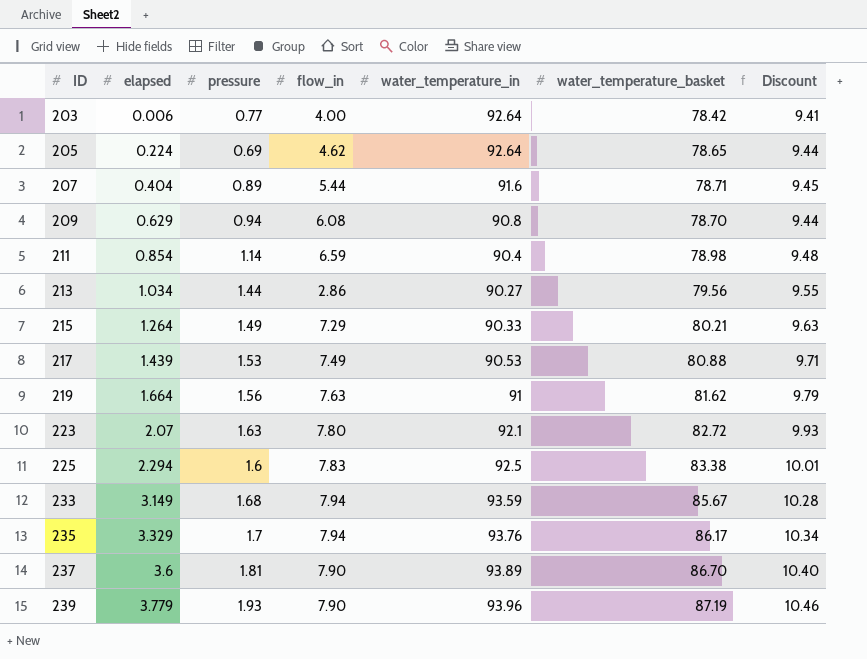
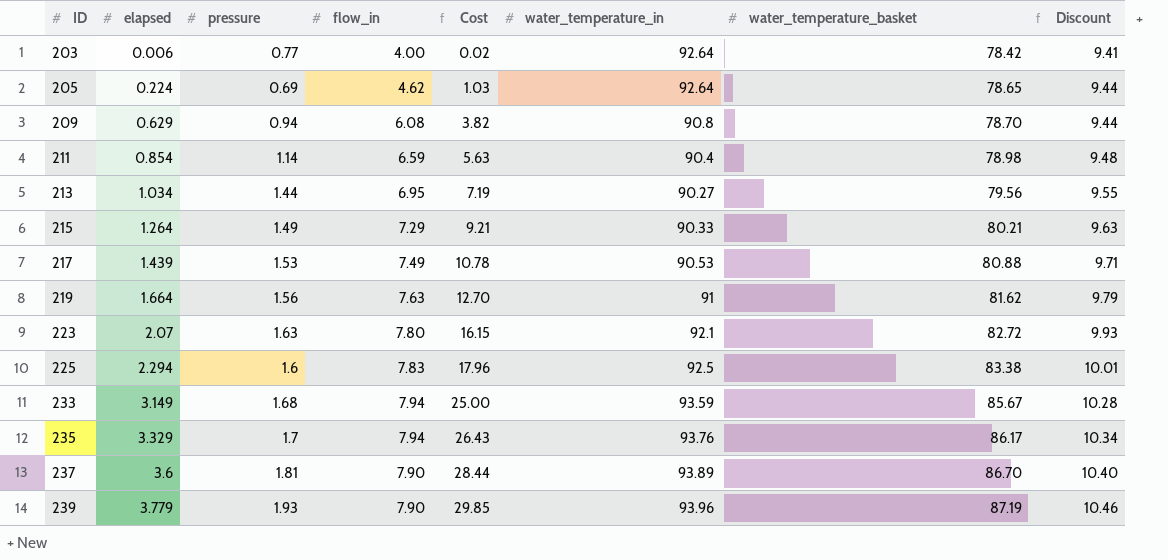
column Cost | formula: none -> [elapsed] * [flow_in]
row 207: 0.404 | 0.89 | 5.44 | 91.6 | 78.71 | 9.45 -> none
213 | flow_in: 2.86 -> 6.95

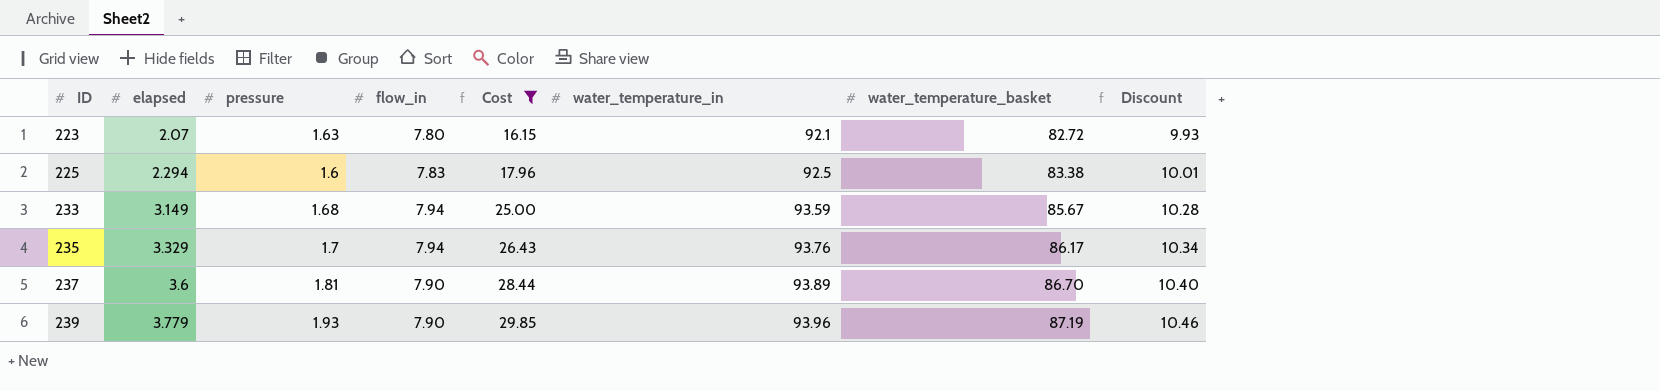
filter: none -> Cost >= 16.15

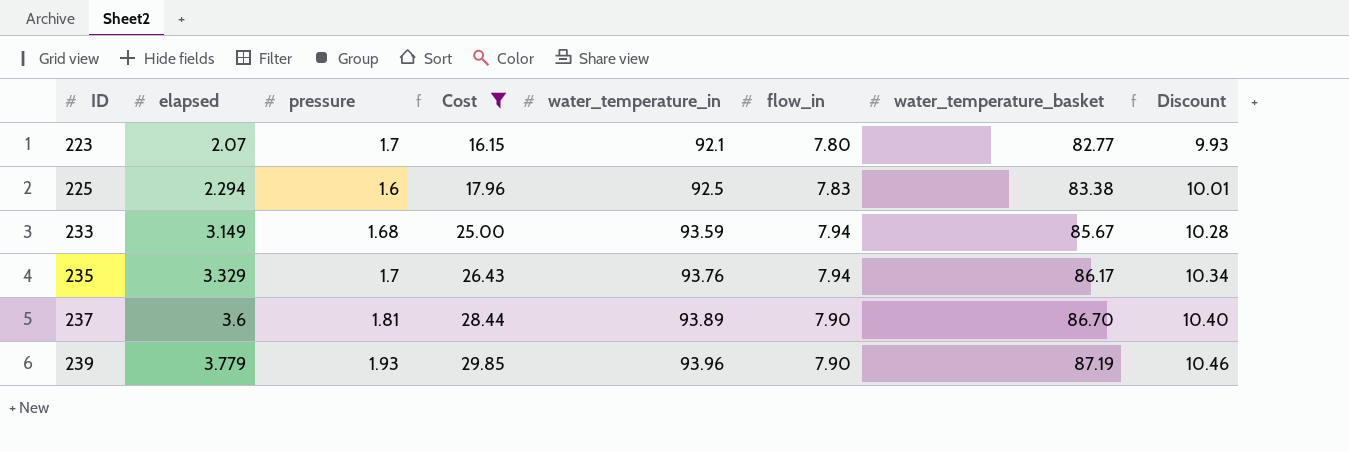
column flow_in | position: 4 -> 6
223 | pressure: 1.63 -> 1.7
223 | water_temperature_basket: 82.72 -> 82.77

